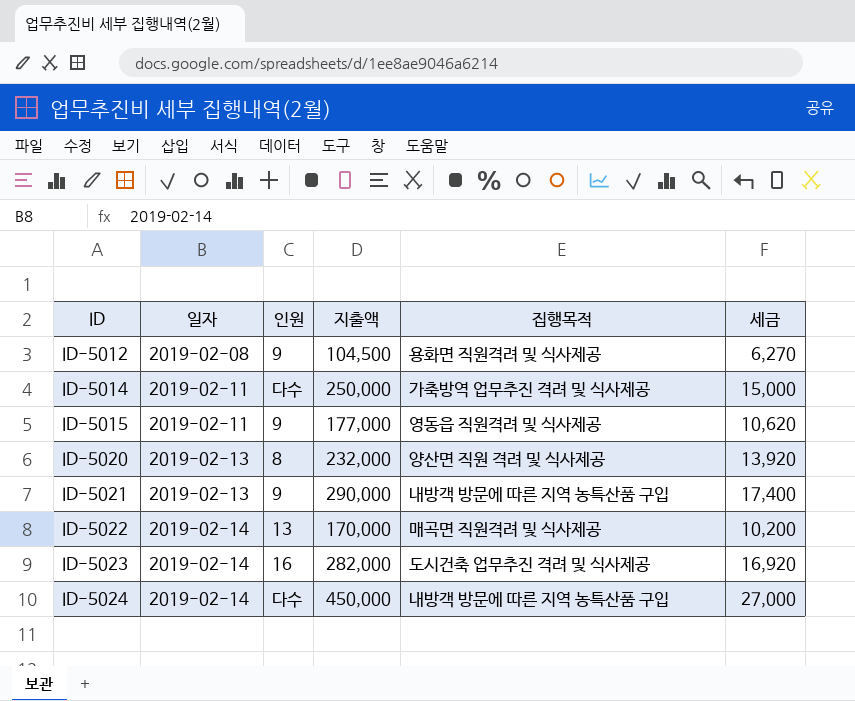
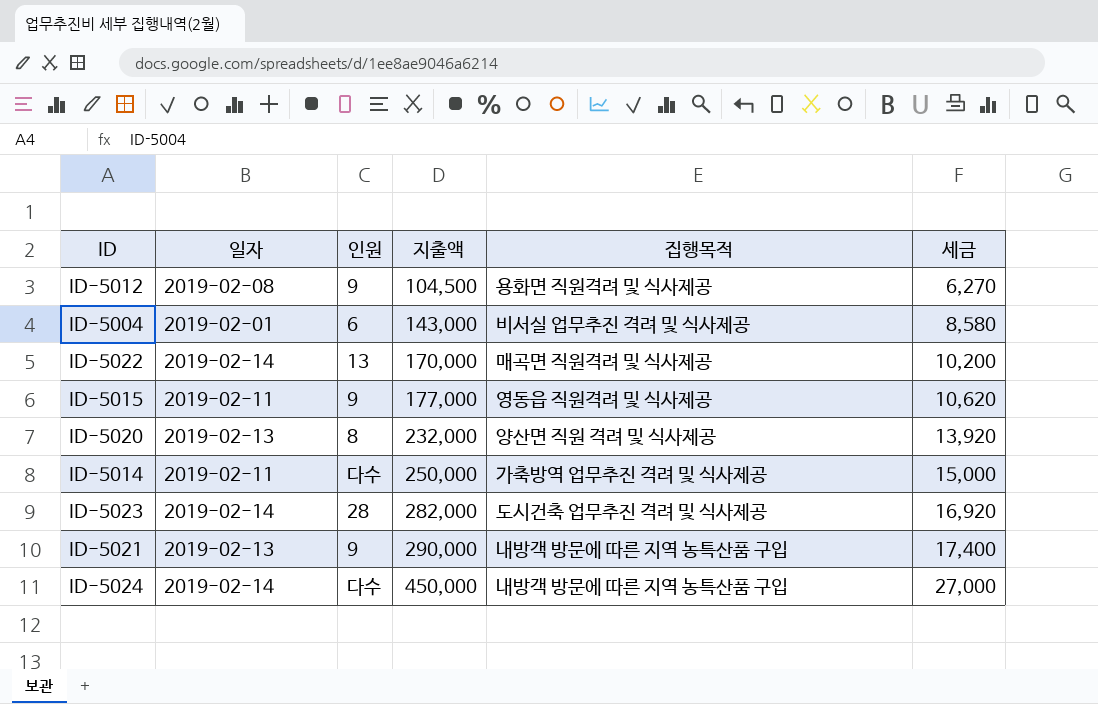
row order: ID ascending -> 지출액 ascending
row ID-5004: none -> 2019-02-01 | 6 | 143,000 | 비서실 업무추진 격려 및 식사제공 | 8,580
ID-5023 | 인원: 16 -> 28

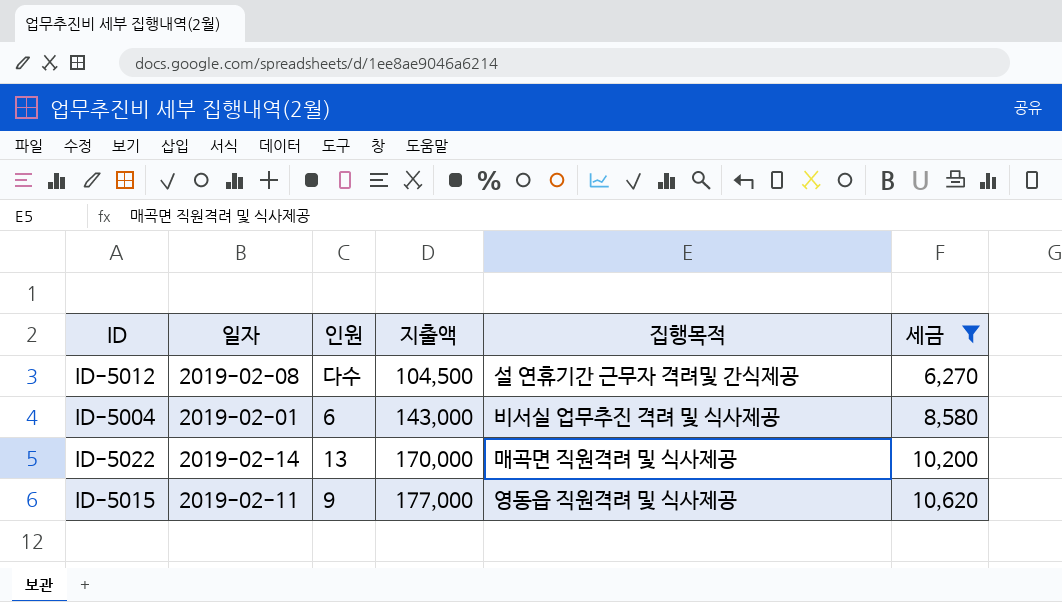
filter: none -> 세금 <= 10,620
ID-5012 | 인원: 9 -> 다수
ID-5012 | 집행목적: 용화면 직원격려 및 식사제공 -> 설 연휴기간 근무자 격려및 간식제공

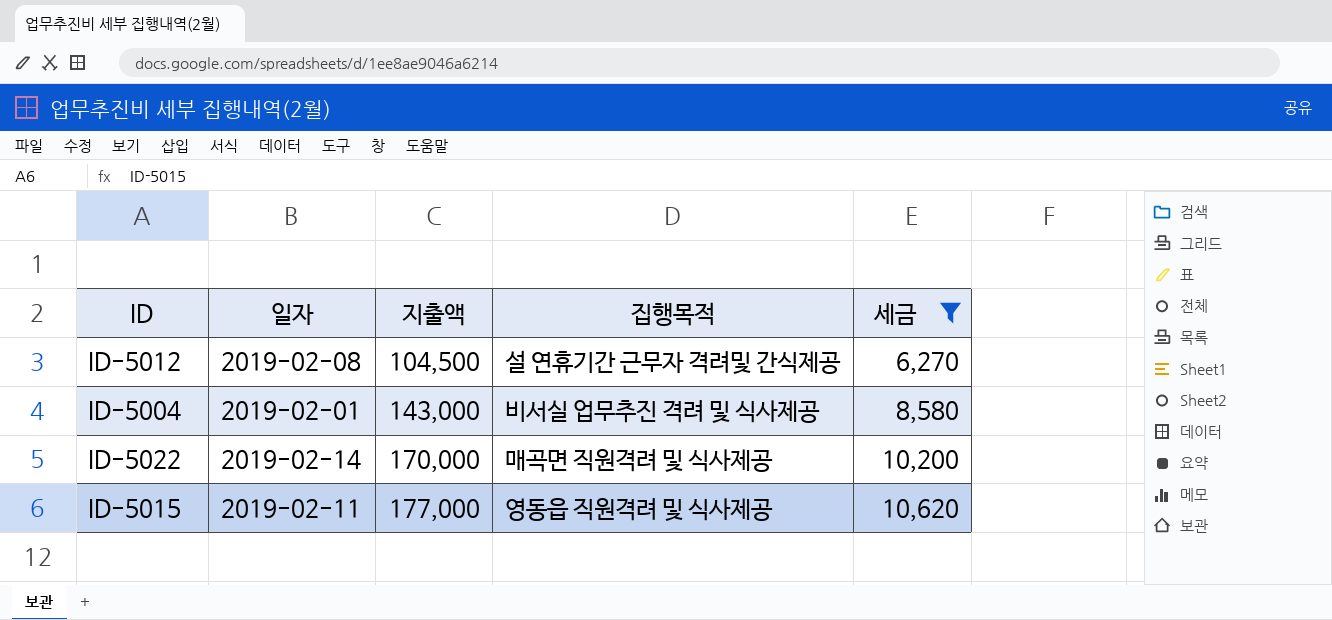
column 인원 | position: 3 -> none

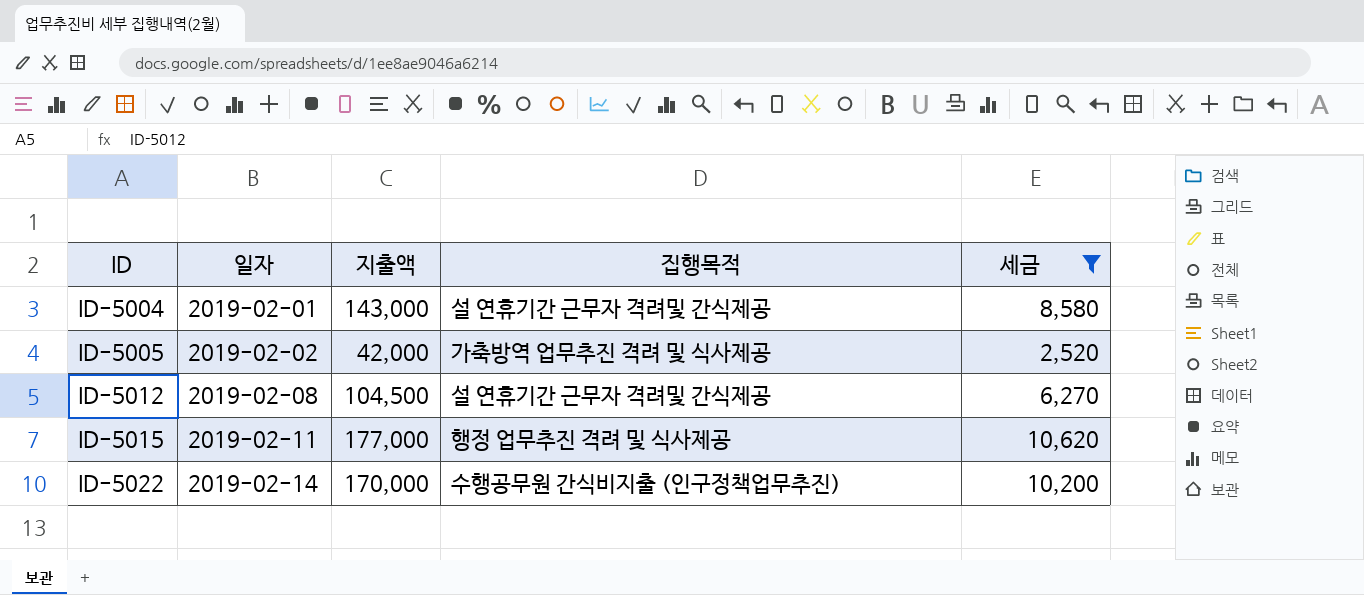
row order: 지출액 ascending -> ID ascending
ID-5004 | 집행목적: 비서실 업무추진 격려 및 식사제공 -> 설 연휴기간 근무자 격려및 간식제공
row ID-5005: none -> 2019-02-02 | 42,000 | 가축방역 업무추진 격려 및 식사제공 | 2,520
ID-5015 | 집행목적: 영동읍 직원격려 및 식사제공 -> 행정 업무추진 격려 및 식사제공
ID-5022 | 집행목적: 매곡면 직원격려 및 식사제공 -> 수행공무원 간식비지출 (인구정책업무추진)

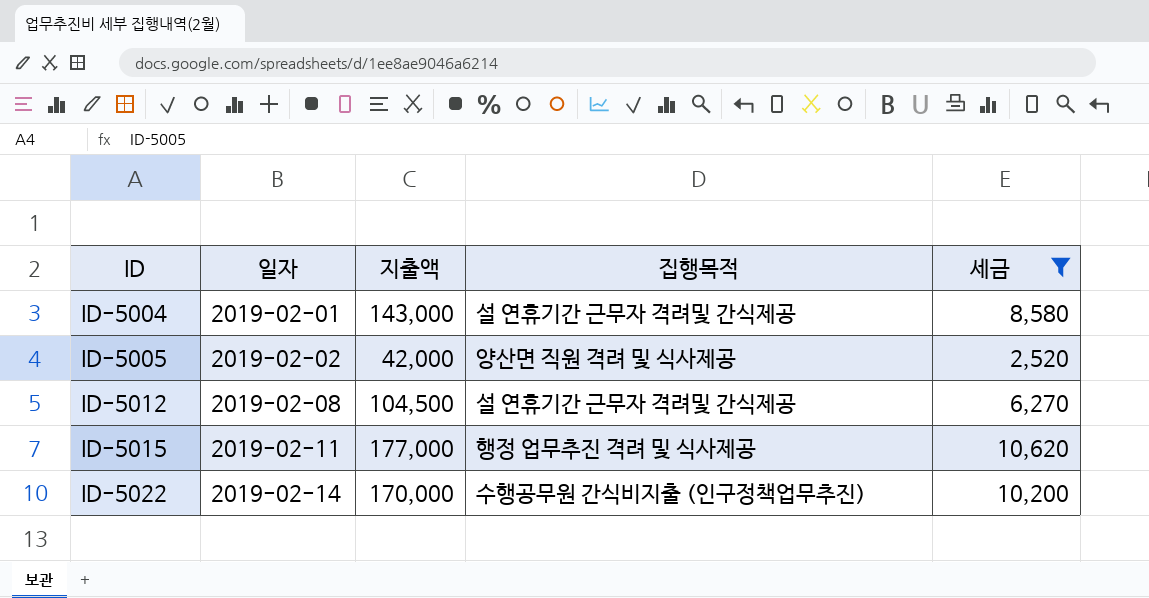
ID-5005 | 집행목적: 가축방역 업무추진 격려 및 식사제공 -> 양산면 직원 격려 및 식사제공

